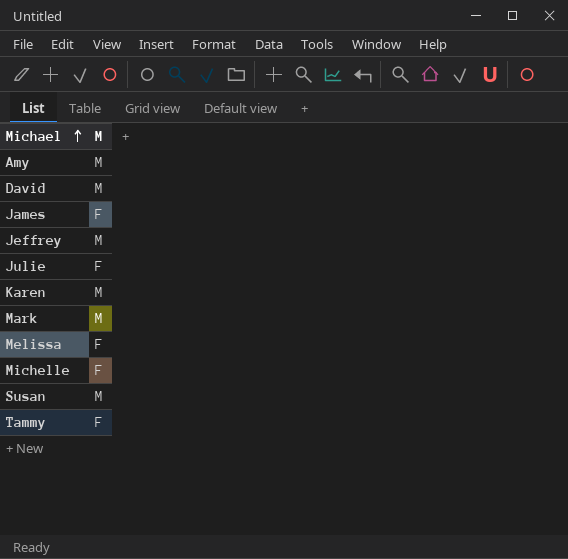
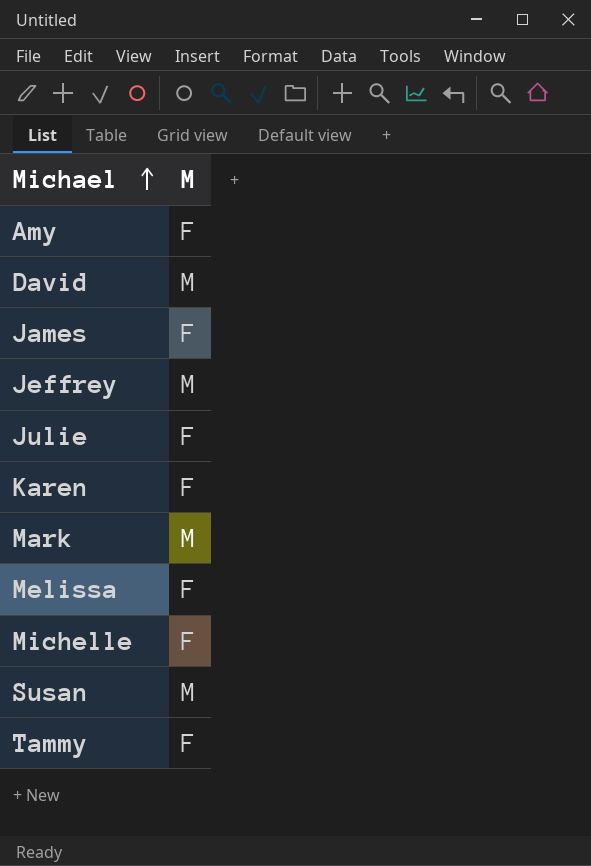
Amy | M: M -> F
Karen | M: M -> F

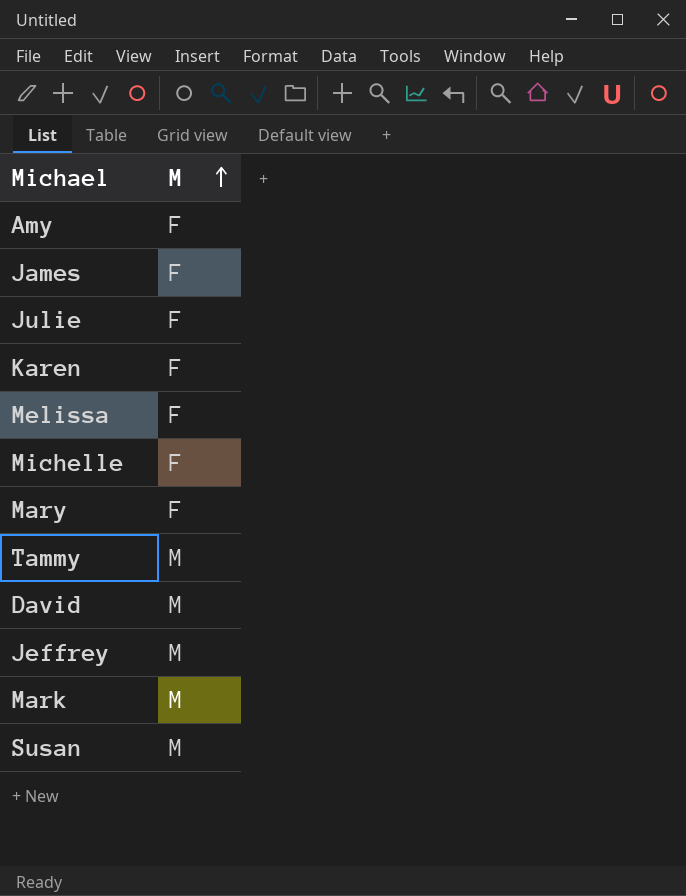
row order: Michael ascending -> M ascending
row Mary: none -> F
Tammy | M: F -> M

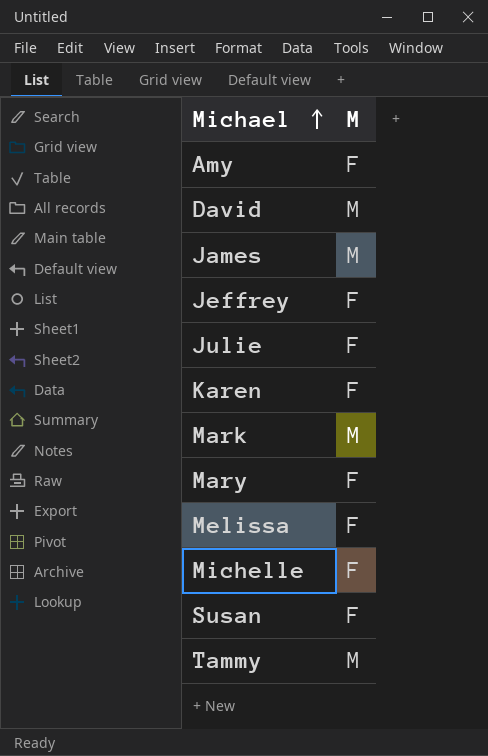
row order: M ascending -> Michael ascending
James | M: F -> M
Jeffrey | M: M -> F
Susan | M: M -> F

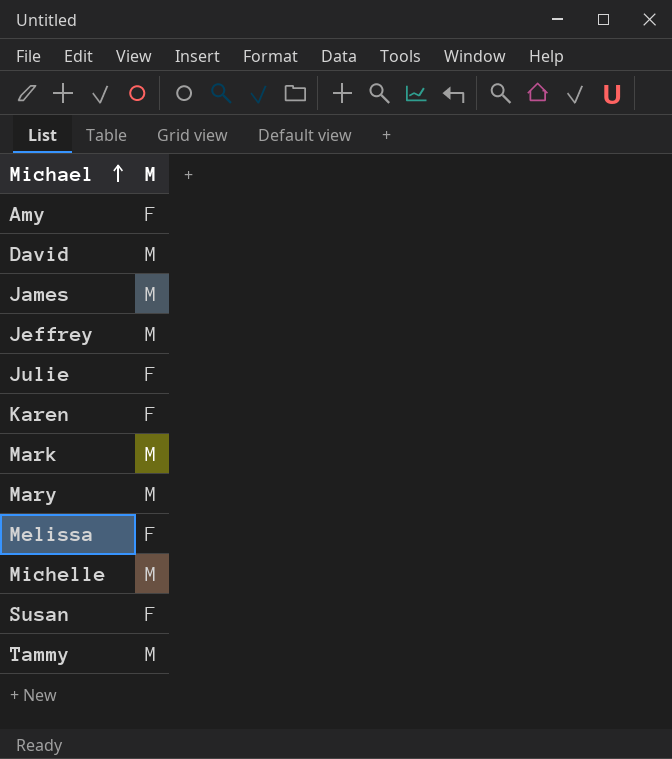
Jeffrey | M: F -> M
Mary | M: F -> M
Michelle | M: F -> M

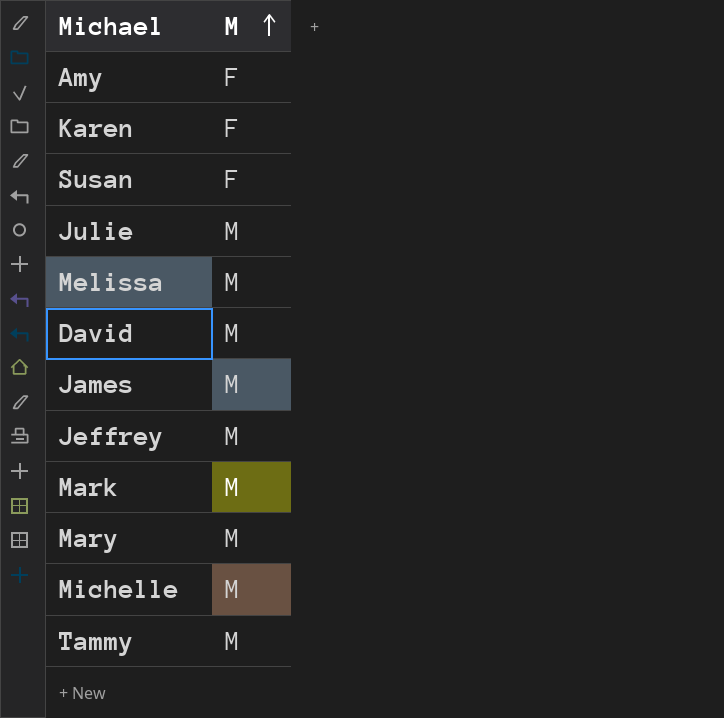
row order: Michael ascending -> M ascending
Julie | M: F -> M
Melissa | M: F -> M

